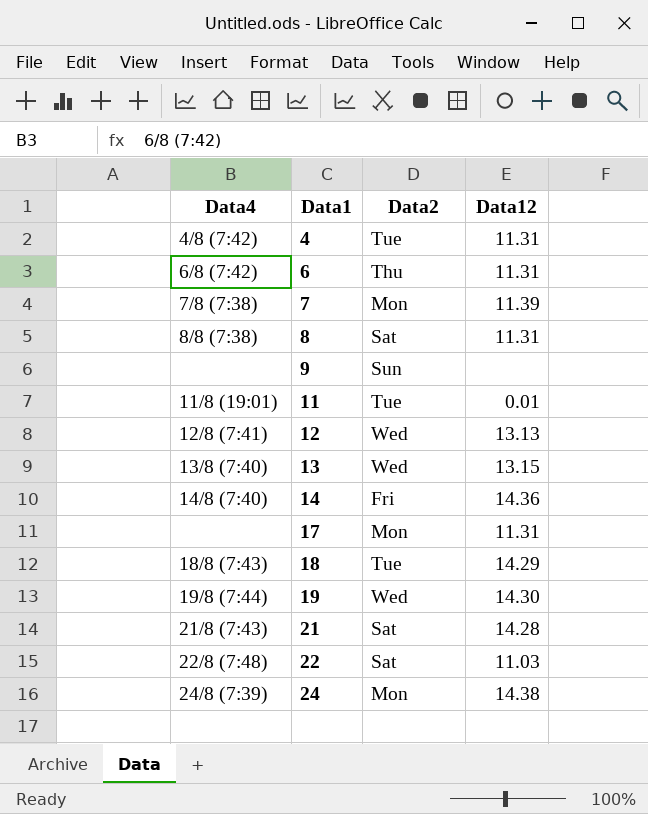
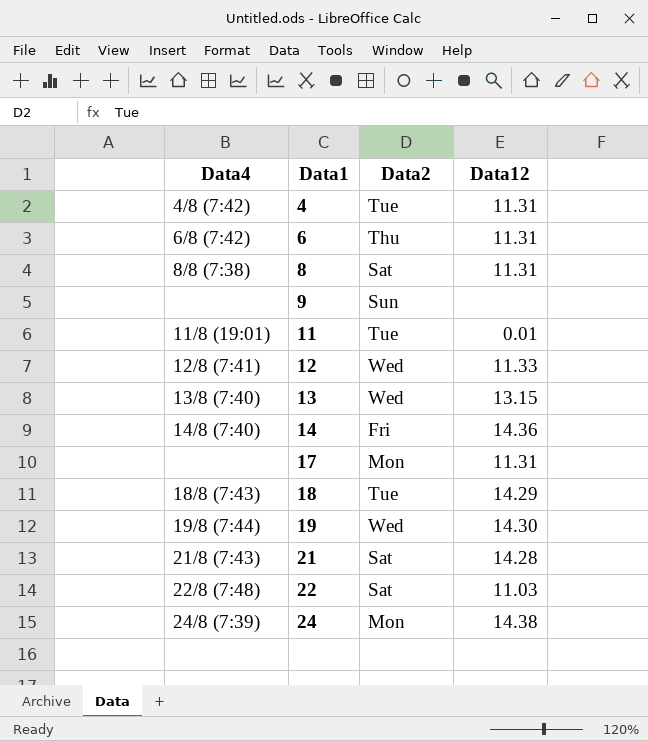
row 7: 7/8 (7:38) | Mon | 11.39 -> none
12 | Data12: 13.13 -> 11.33

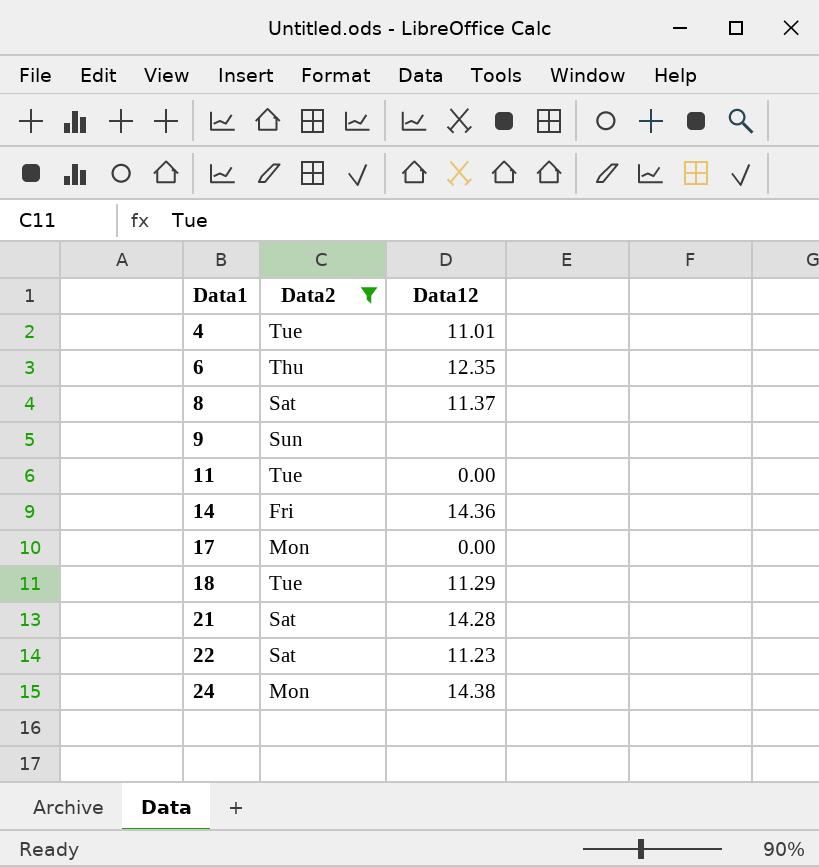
filter: none -> Data2 != Wed
column Data4 | position: 1 -> none
4 | Data12: 11.31 -> 11.01
6 | Data12: 11.31 -> 12.35
8 | Data12: 11.31 -> 11.37
11 | Data12: 0.01 -> 0.00
17 | Data12: 11.31 -> 0.00
18 | Data12: 14.29 -> 11.29
22 | Data12: 11.03 -> 11.23

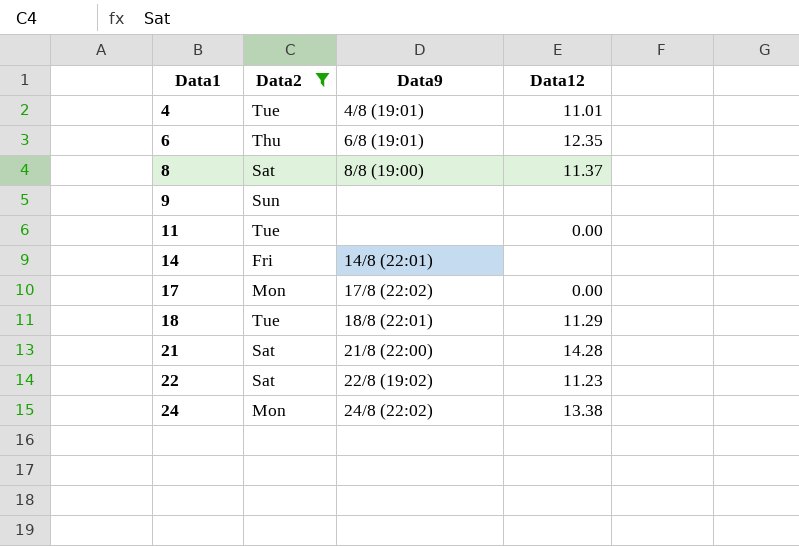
column Data9 | position: none -> 3
14 | Data12: 14.36 -> none
24 | Data12: 14.38 -> 13.38

